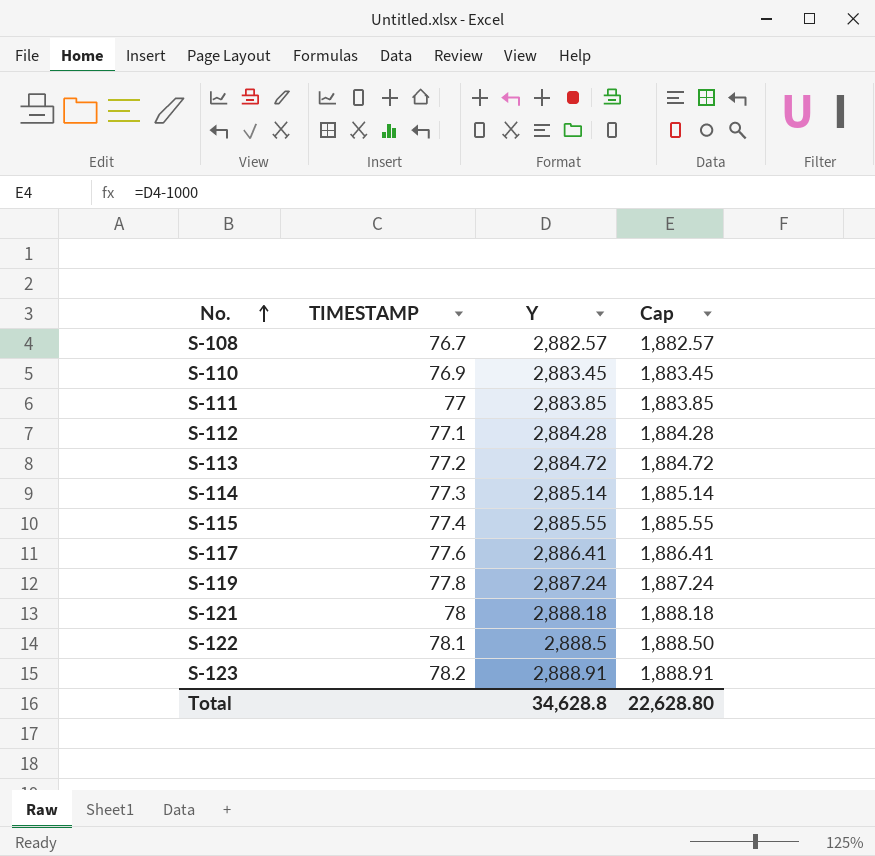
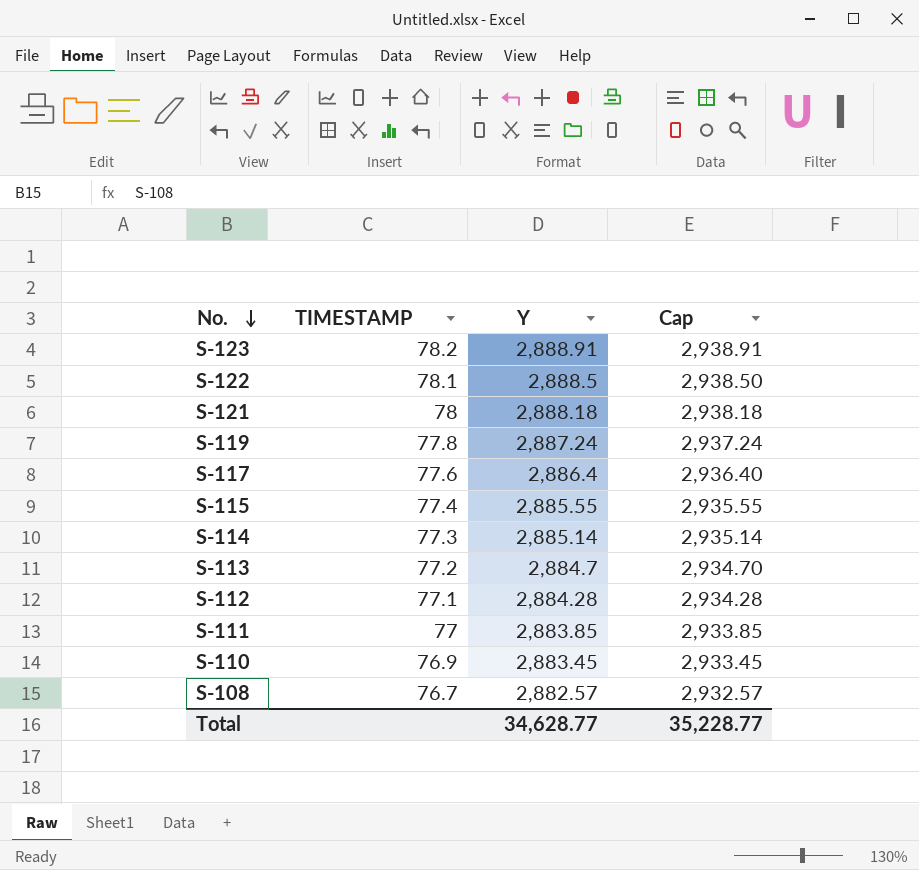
row order: No. ascending -> No. descending
column Cap | formula: [Y] - 1000 -> [Y] + 50
S-117 | Y: 2,886.41 -> 2,886.4
S-113 | Y: 2,884.72 -> 2,884.7
Total | Y: 34,628.8 -> 34,628.77
Total | Cap: 22,628.80 -> 35,228.77

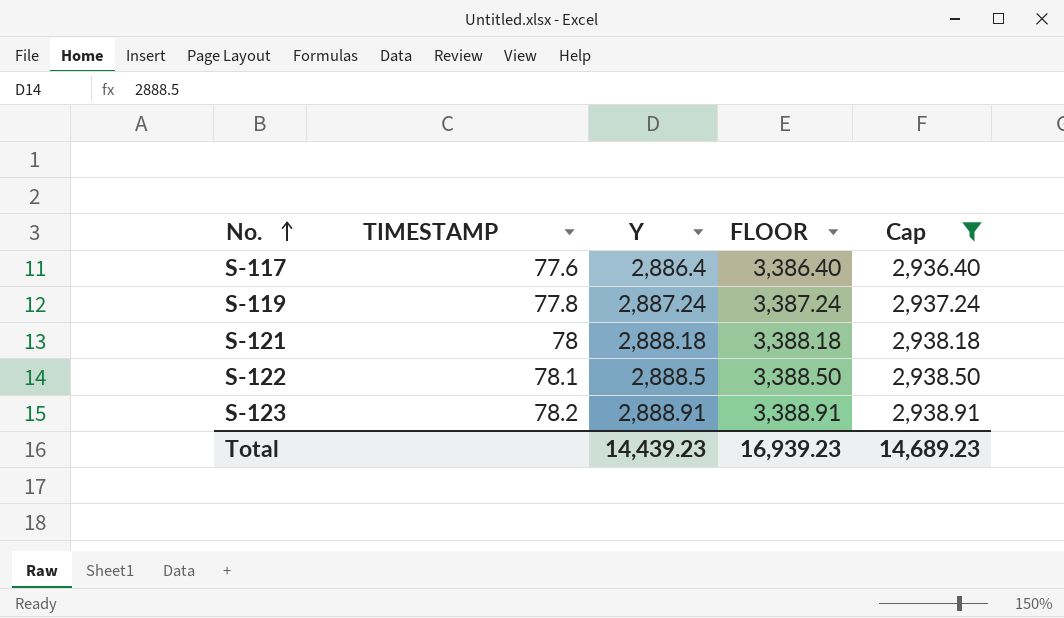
filter: none -> Cap >= 2,936.40
row order: No. descending -> No. ascending
column FLOOR | formula: none -> [Y] + 500
Total | Y: 34,628.77 -> 14,439.23
Total | Cap: 35,228.77 -> 14,689.23

